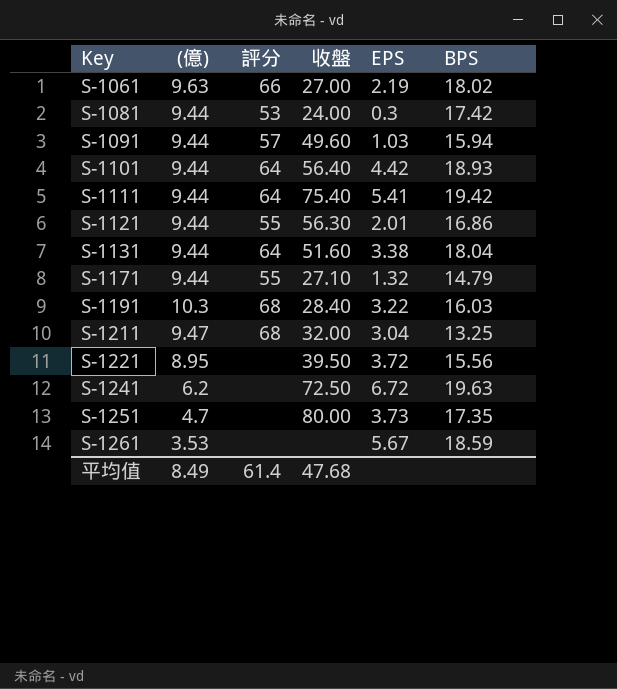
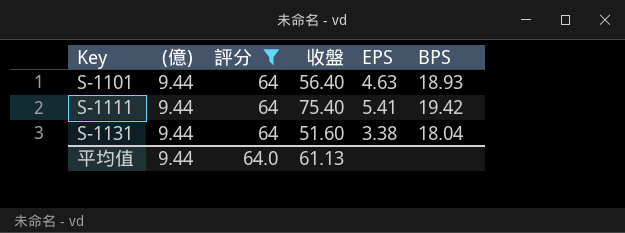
filter: none -> 評分 = 64
S-1101 | EPS: 4.42 -> 4.63
平均值 | (億): 8.49 -> 9.44
平均值 | 評分: 61.4 -> 64.0
平均值 | 收盤: 47.68 -> 61.13

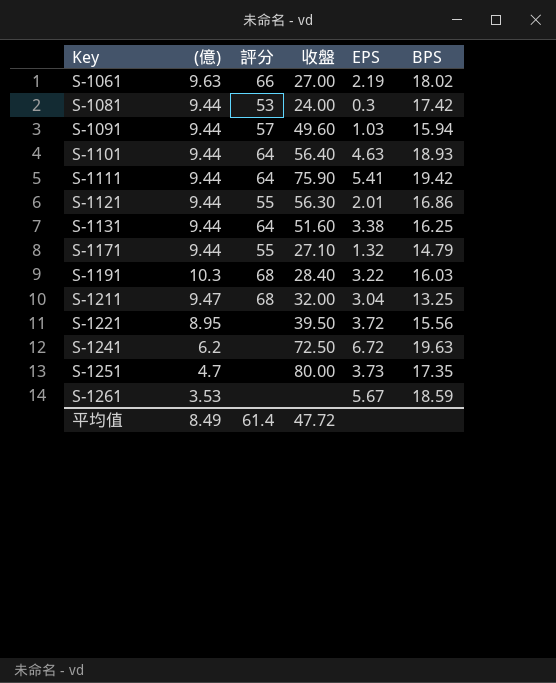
filter: 評分 = 64 -> none
S-1111 | 收盤: 75.40 -> 75.90
S-1131 | BPS: 18.04 -> 16.25
平均值 | (億): 9.44 -> 8.49
平均值 | 評分: 64.0 -> 61.4
平均值 | 收盤: 61.13 -> 47.72

